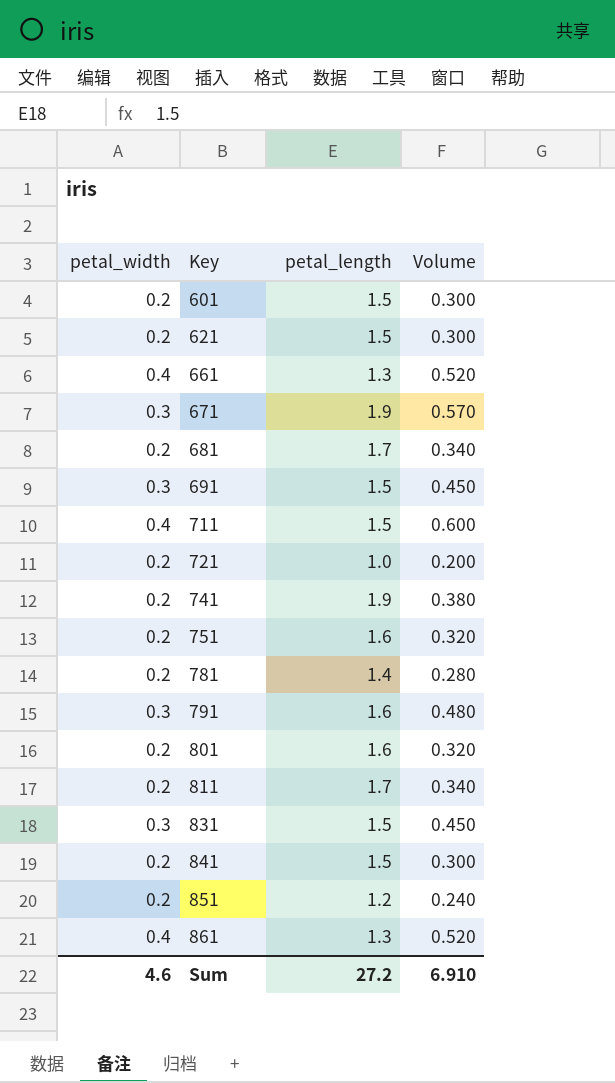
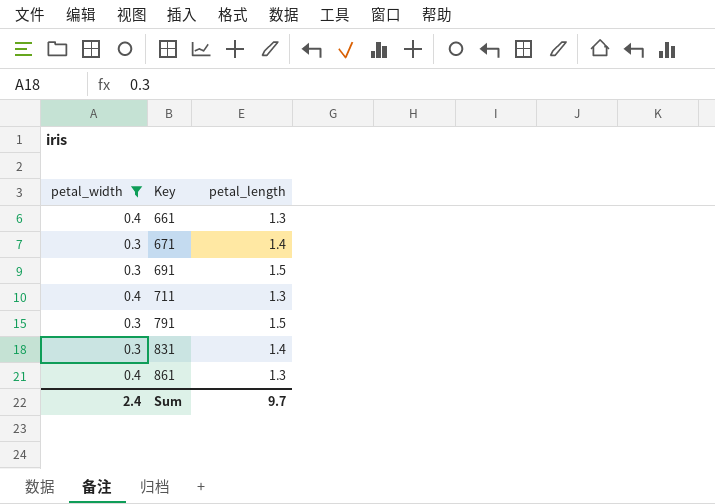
filter: none -> petal_width != 0.2
column Volume | formula: [petal_width] * [petal_length] -> none
671 | petal_length: 1.9 -> 1.4
711 | petal_length: 1.5 -> 1.3
791 | petal_length: 1.6 -> 1.5
831 | petal_length: 1.5 -> 1.4
Sum | petal_width: 4.6 -> 2.4
Sum | petal_length: 27.2 -> 9.7

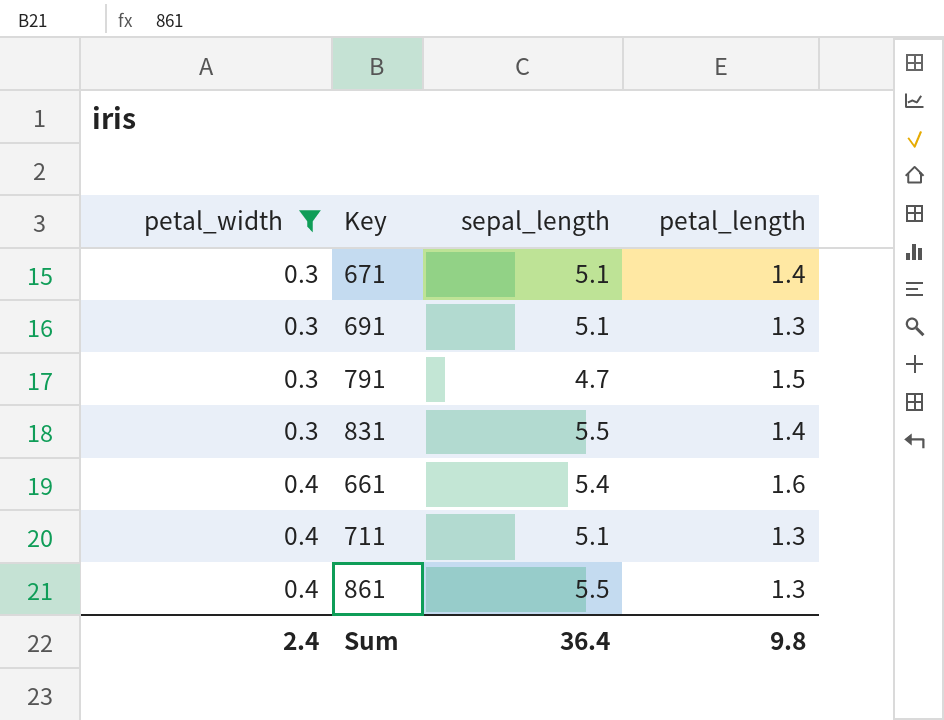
row order: Key ascending -> petal_width ascending
column sepal_length | position: none -> 3
691 | petal_length: 1.5 -> 1.3
661 | petal_length: 1.3 -> 1.6
Sum | petal_length: 9.7 -> 9.8

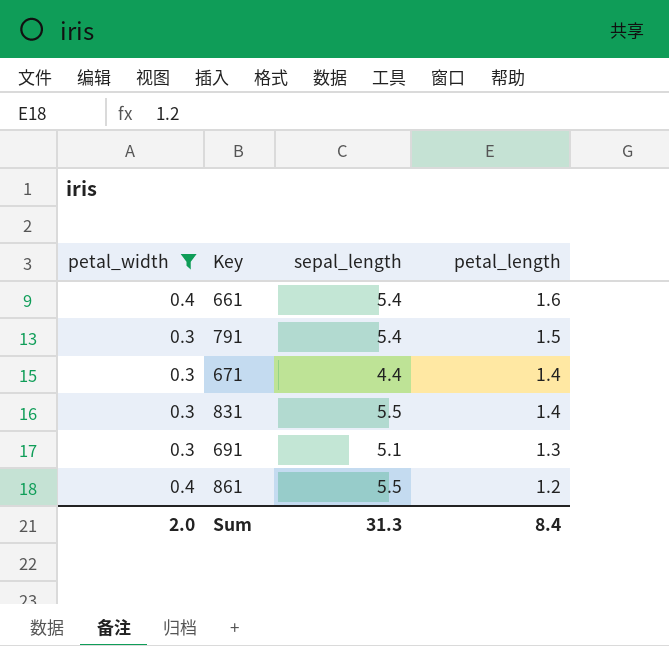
row order: petal_width ascending -> petal_length descending
row 711: 0.4 | 5.1 | 1.3 -> none
791 | sepal_length: 4.7 -> 5.4
671 | sepal_length: 5.1 -> 4.4
861 | petal_length: 1.3 -> 1.2
Sum | petal_width: 2.4 -> 2.0
Sum | sepal_length: 36.4 -> 31.3
Sum | petal_length: 9.8 -> 8.4

